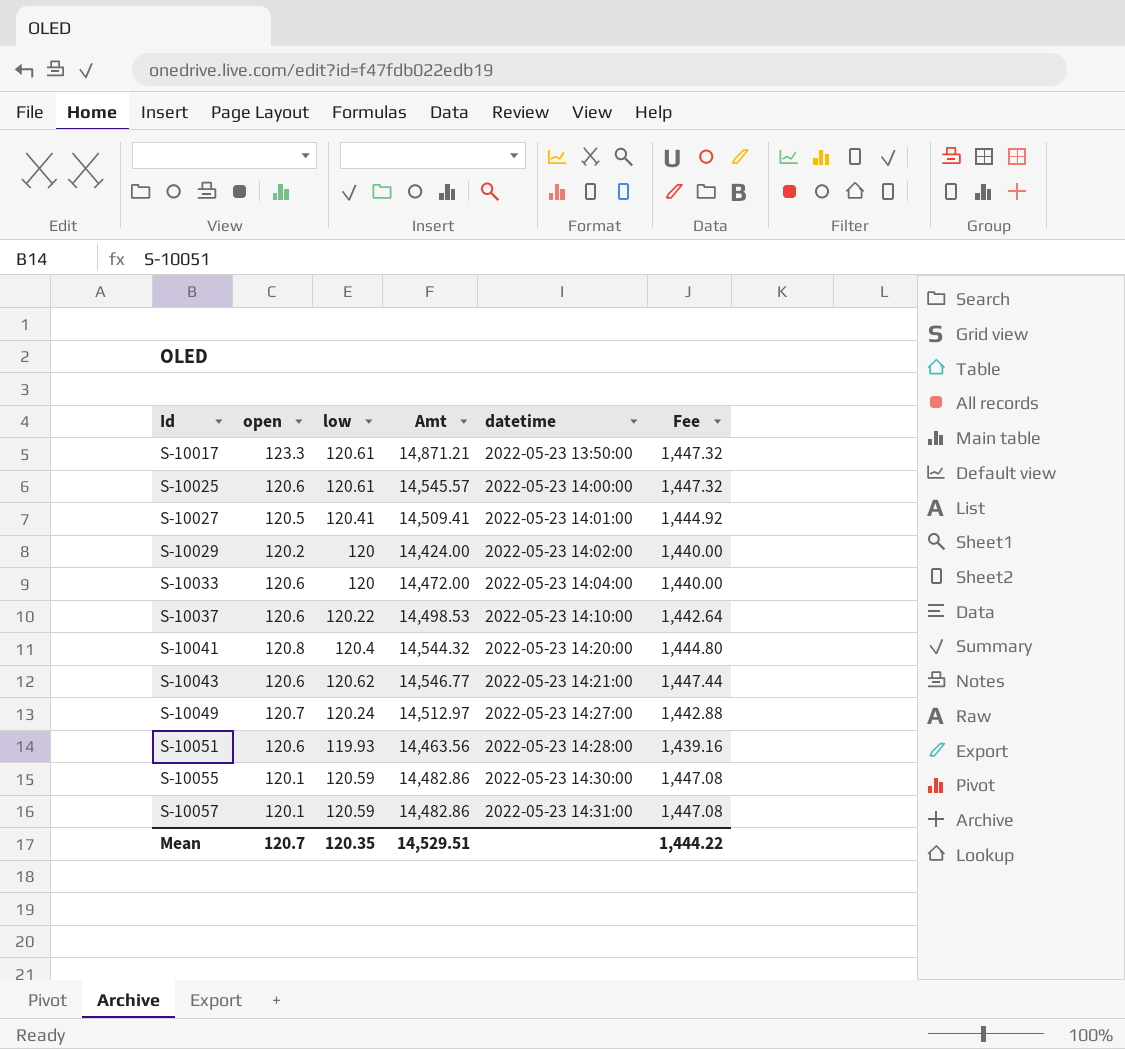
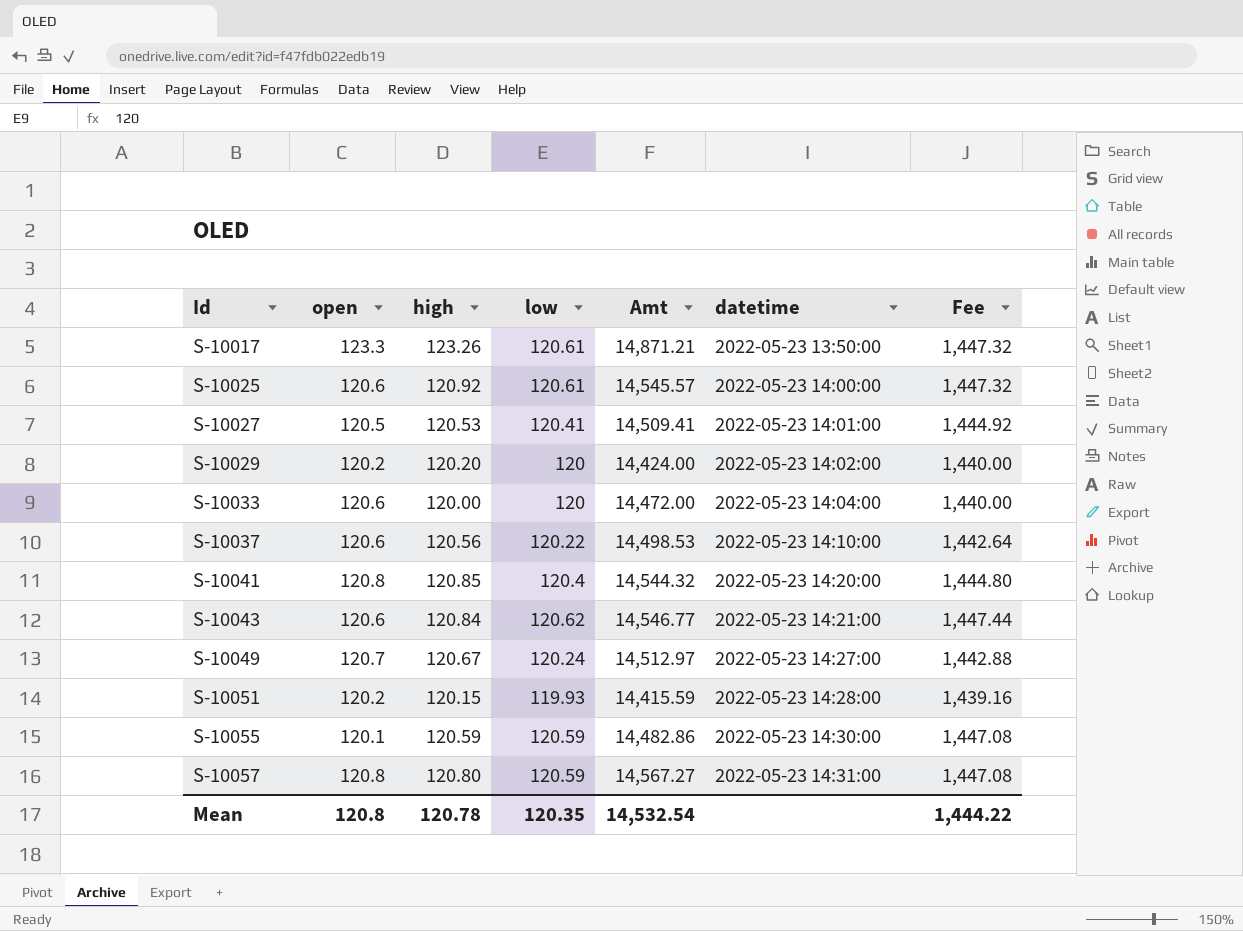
column high | position: none -> 3
S-10051 | open: 120.6 -> 120.2
S-10051 | Amt: 14,463.56 -> 14,415.59
S-10057 | open: 120.1 -> 120.8
S-10057 | Amt: 14,482.86 -> 14,567.27
Mean | open: 120.7 -> 120.8
Mean | Amt: 14,529.51 -> 14,532.54

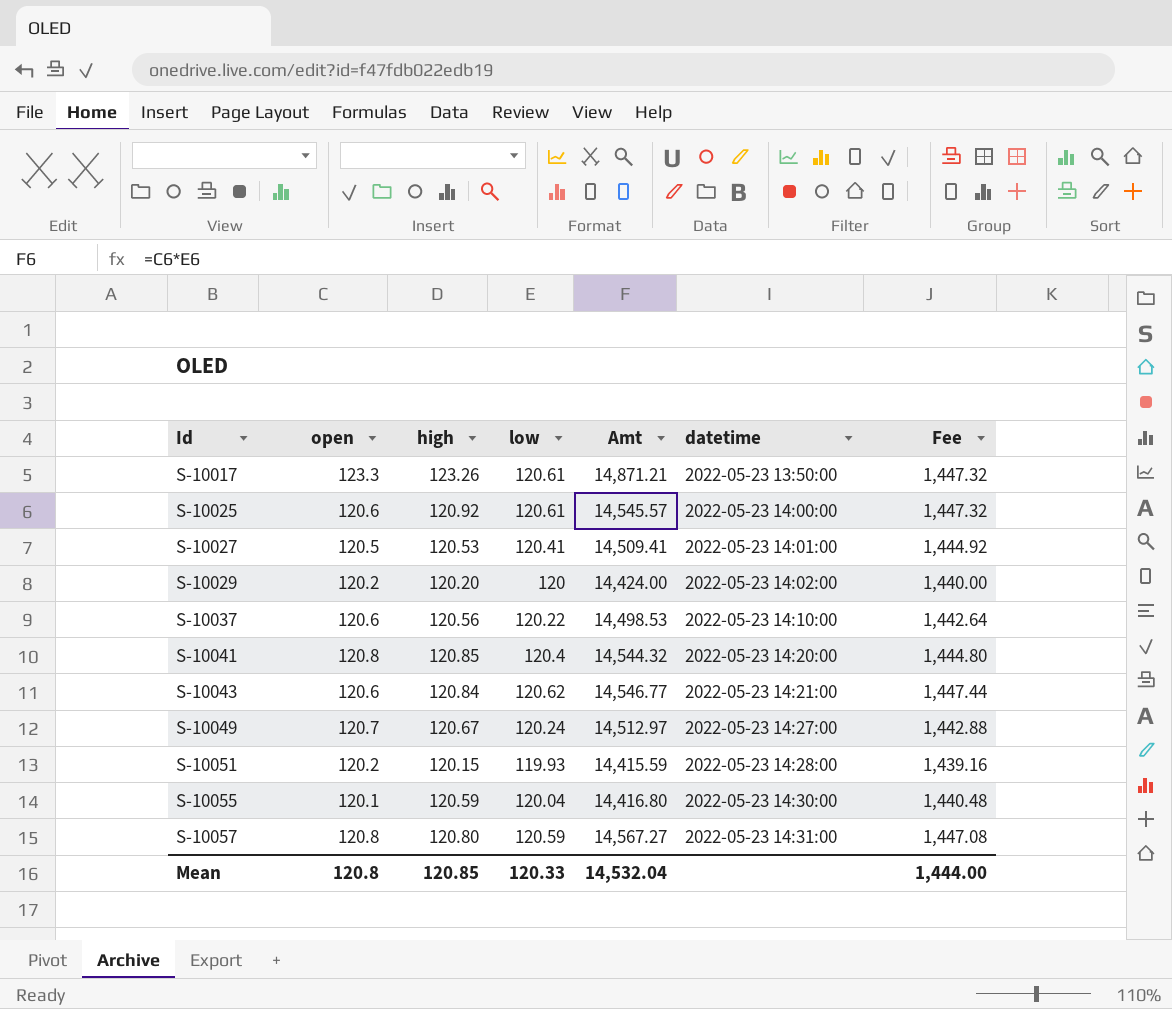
row S-10033: 120.6 | 120.00 | 120 | 14,472.00 | 2022-05-23 14:04:00 | 1,440.00 -> none
S-10055 | low: 120.59 -> 120.04
S-10055 | Amt: 14,482.86 -> 14,416.80
S-10055 | Fee: 1,447.08 -> 1,440.48
Mean | high: 120.78 -> 120.85
Mean | low: 120.35 -> 120.33
Mean | Amt: 14,532.54 -> 14,532.04
Mean | Fee: 1,444.22 -> 1,444.00

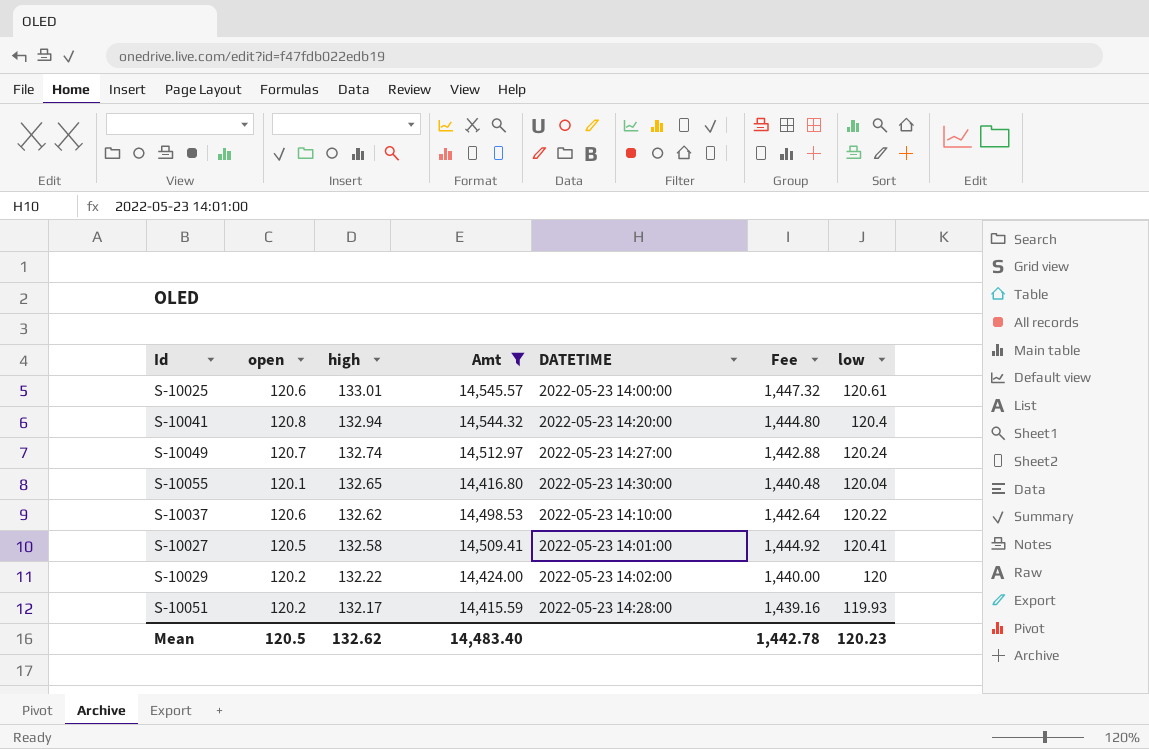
filter: none -> Amt <= 14,545.57
row order: Id ascending -> high descending
column name: datetime -> DATETIME
column low | position: 4 -> 7
S-10025 | high: 120.92 -> 133.01
S-10041 | high: 120.85 -> 132.94
S-10049 | high: 120.67 -> 132.74
S-10055 | high: 120.59 -> 132.65
S-10037 | high: 120.56 -> 132.62
S-10027 | high: 120.53 -> 132.58
S-10029 | high: 120.20 -> 132.22
S-10051 | high: 120.15 -> 132.17
Mean | open: 120.8 -> 120.5
Mean | high: 120.85 -> 132.62
Mean | Amt: 14,532.04 -> 14,483.40
Mean | Fee: 1,444.00 -> 1,442.78
Mean | low: 120.33 -> 120.23

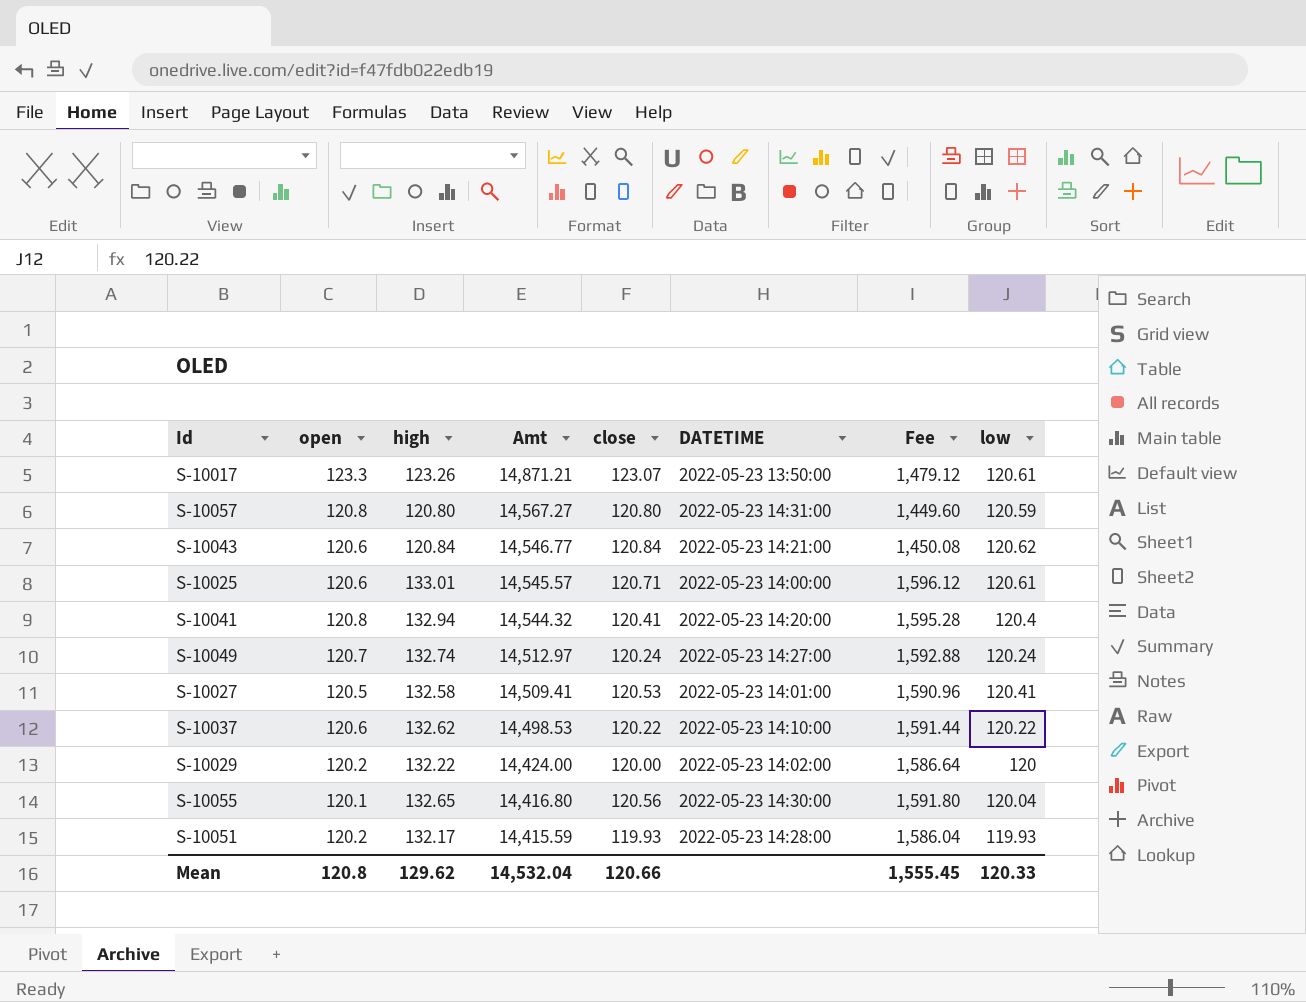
filter: Amt <= 14,545.57 -> none
row order: high descending -> Amt descending
column close | position: none -> 5
column Fee | formula: [low] * 12 -> [high] * 12
Mean | open: 120.5 -> 120.8
Mean | high: 132.62 -> 129.62
Mean | Amt: 14,483.40 -> 14,532.04
Mean | Fee: 1,442.78 -> 1,555.45
Mean | low: 120.23 -> 120.33

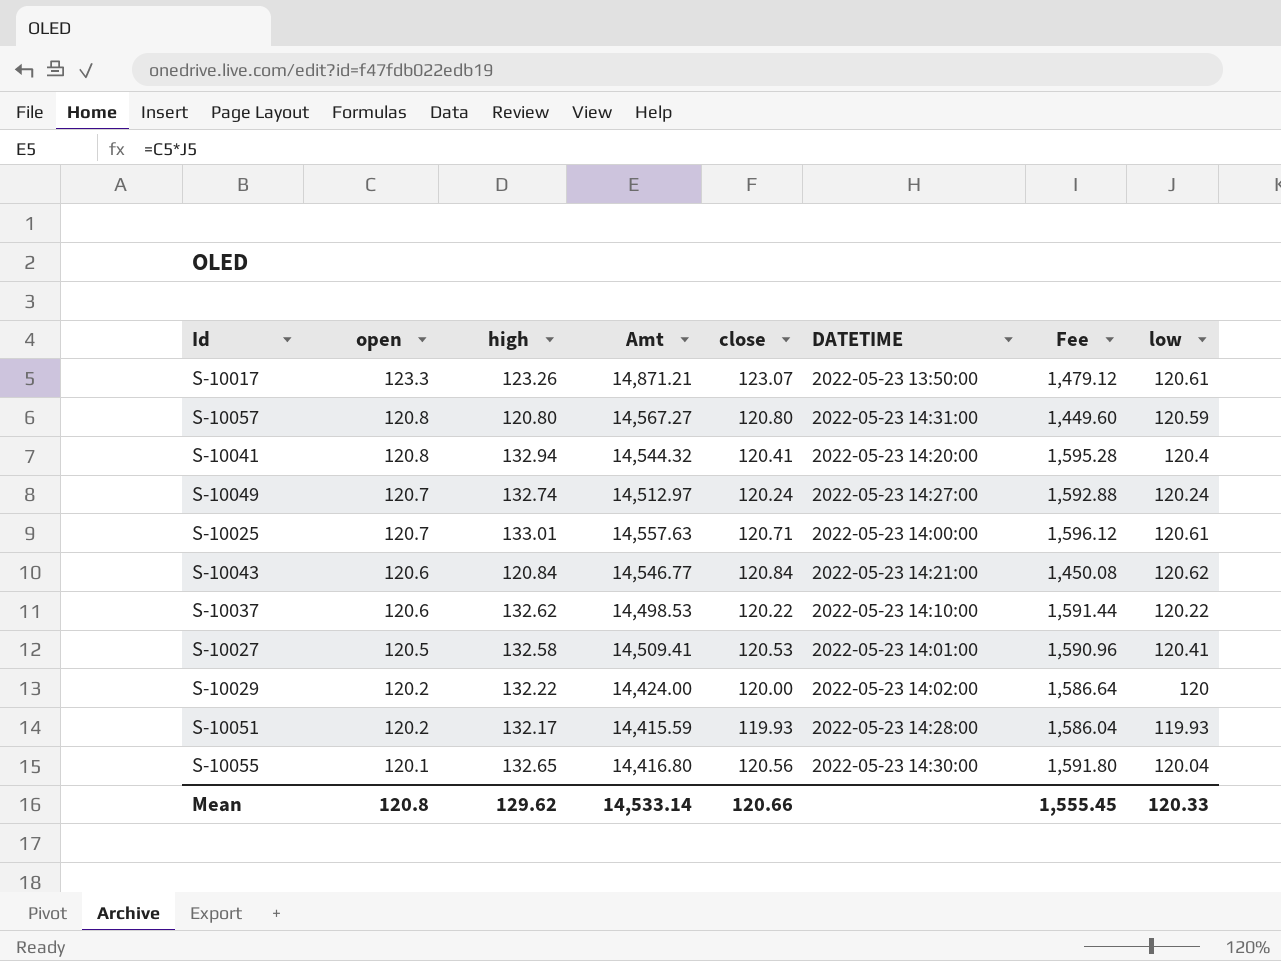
row order: Amt descending -> open descending
S-10025 | open: 120.6 -> 120.7
S-10025 | Amt: 14,545.57 -> 14,557.63
Mean | Amt: 14,532.04 -> 14,533.14

